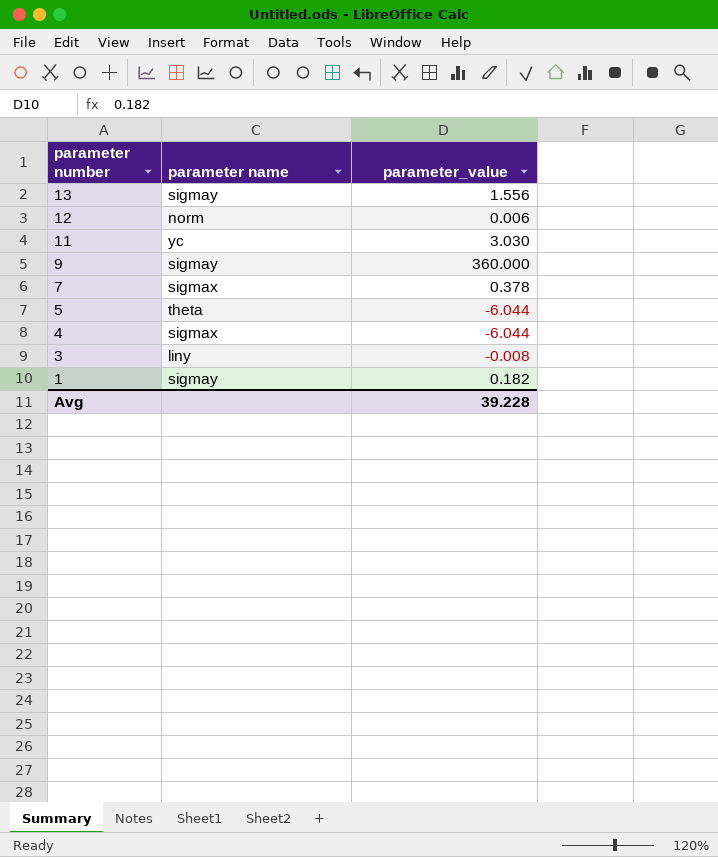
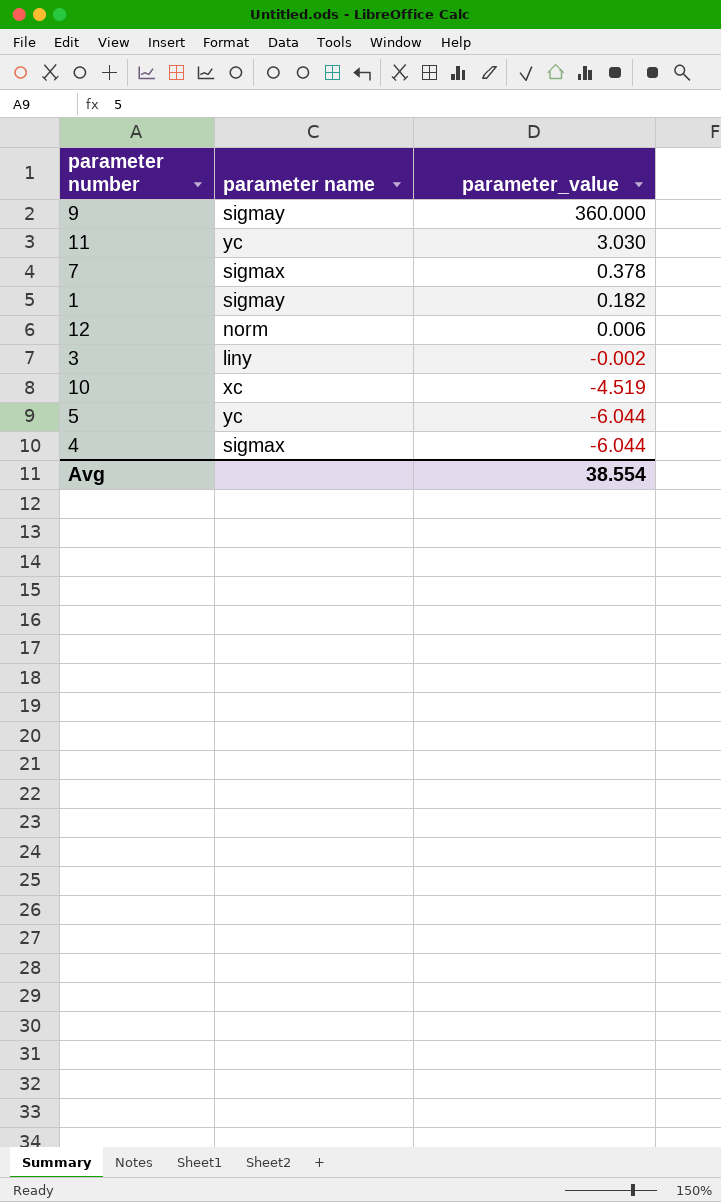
row order: parameter number descending -> parameter_value descending
row 13: sigmay | 1.556 -> none
3 | parameter_value: -0.008 -> -0.002
row 10: none -> xc | -4.519
5 | parameter name: theta -> yc
Avg | parameter_value: 39.228 -> 38.554

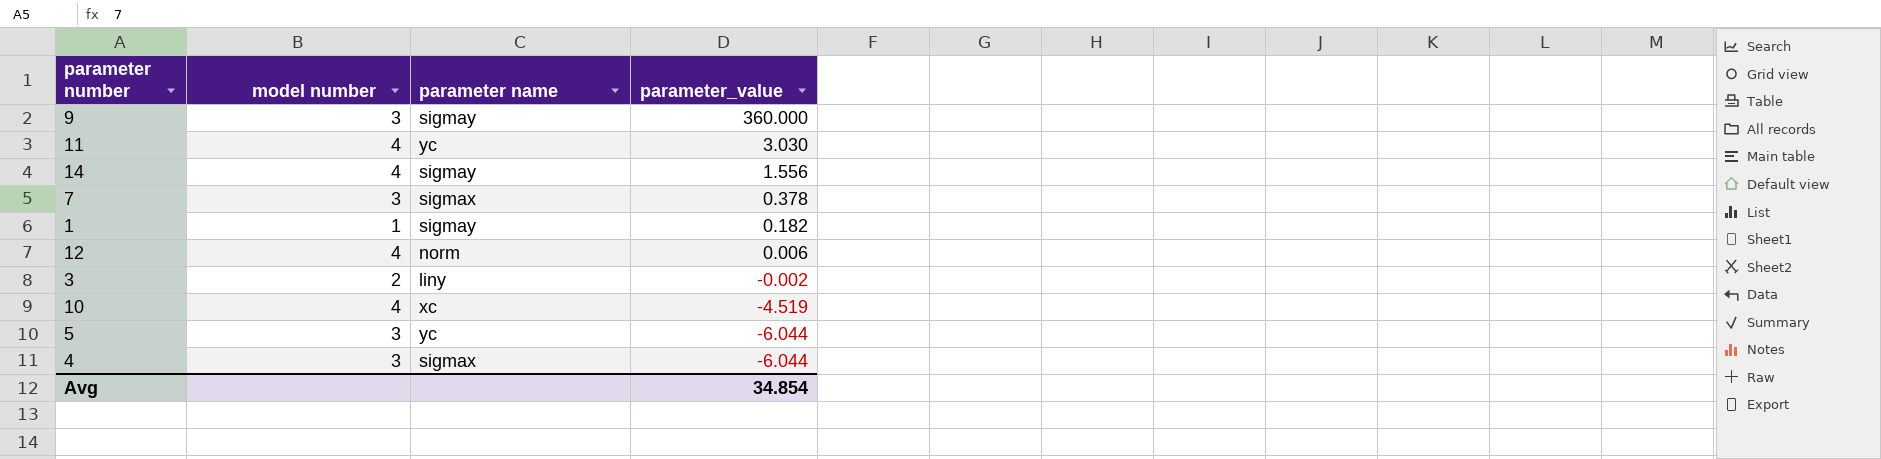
column model number | position: none -> 2
row 14: none -> 4 | sigmay | 1.556
Avg | parameter_value: 38.554 -> 34.854

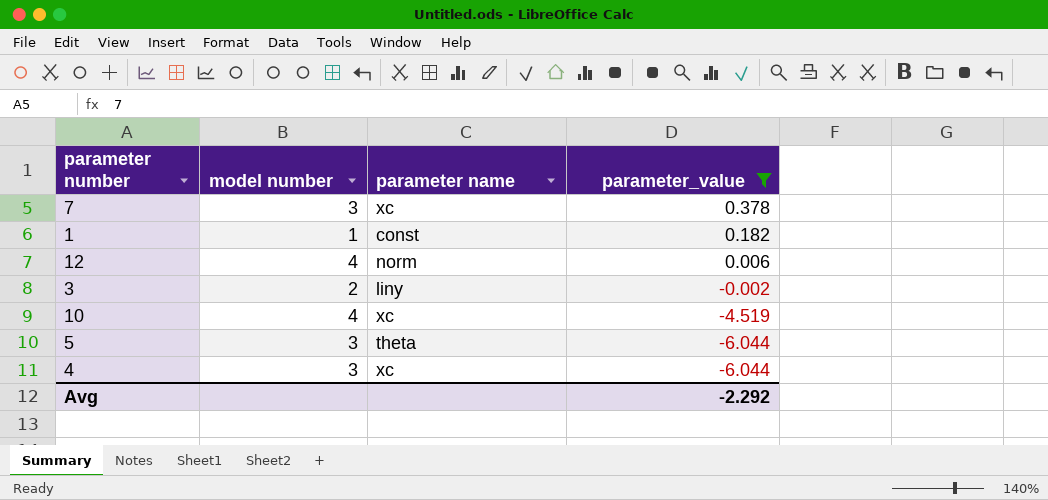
filter: none -> parameter_value <= 0.378
7 | parameter name: sigmax -> xc
1 | parameter name: sigmay -> const
5 | parameter name: yc -> theta
4 | parameter name: sigmax -> xc
Avg | parameter_value: 34.854 -> -2.292

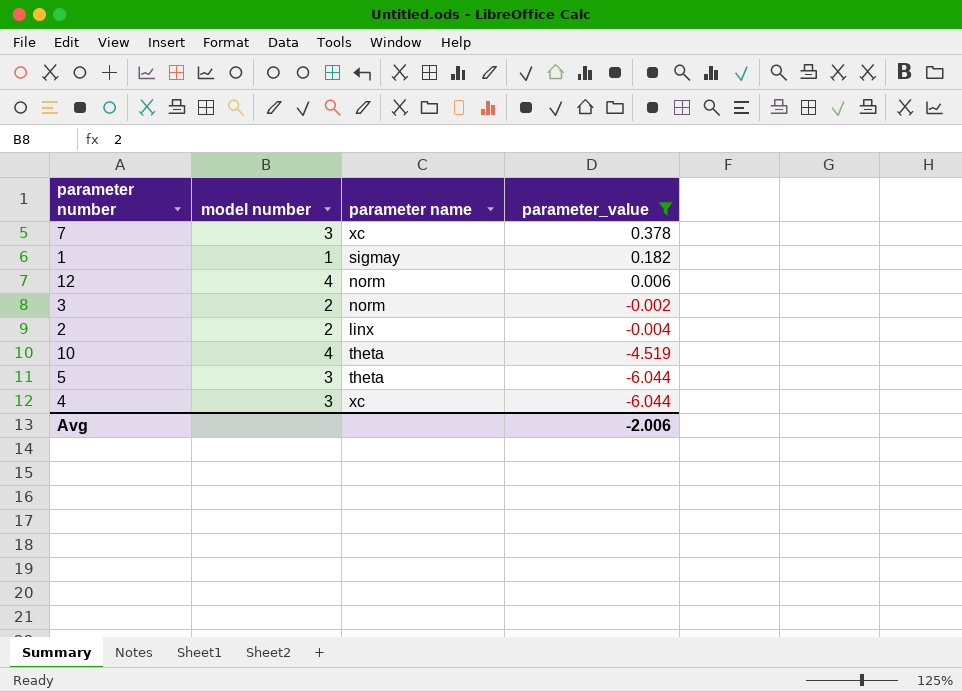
1 | parameter name: const -> sigmay
3 | parameter name: liny -> norm
row 2: none -> 2 | linx | -0.004
10 | parameter name: xc -> theta
Avg | parameter_value: -2.292 -> -2.006

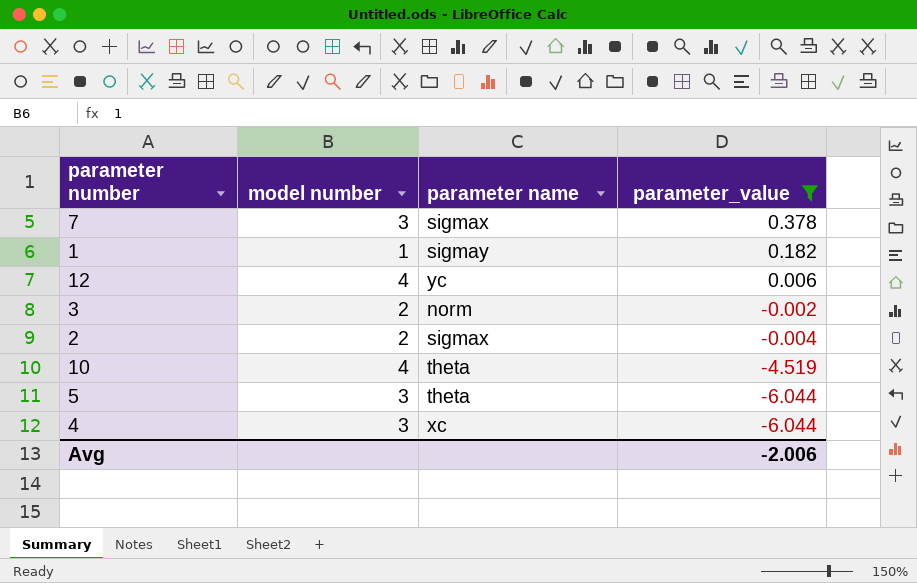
7 | parameter name: xc -> sigmax
12 | parameter name: norm -> yc
2 | parameter name: linx -> sigmax

